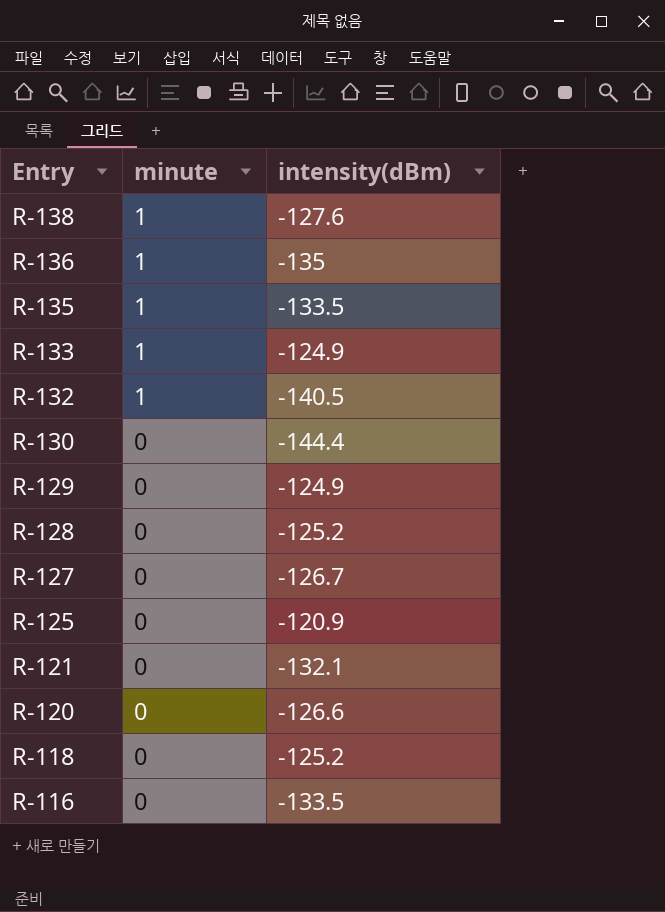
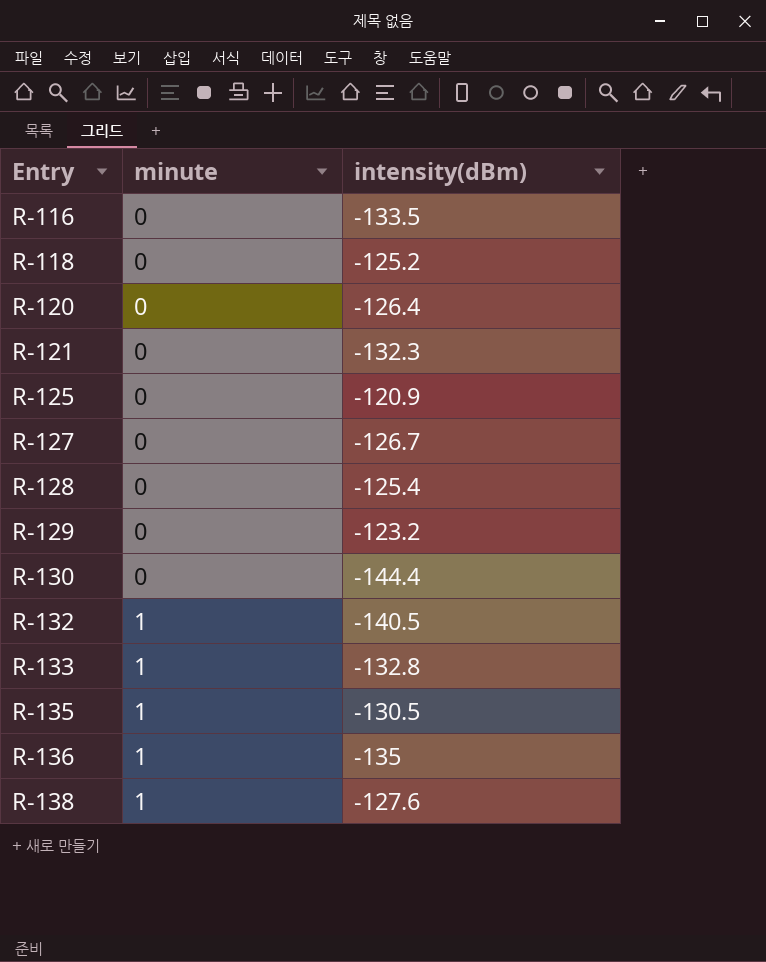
row order: Entry descending -> Entry ascending
R-120 | intensity(dBm): -126.6 -> -126.4
R-121 | intensity(dBm): -132.1 -> -132.3
R-128 | intensity(dBm): -125.2 -> -125.4
R-129 | intensity(dBm): -124.9 -> -123.2
R-133 | intensity(dBm): -124.9 -> -132.8
R-135 | intensity(dBm): -133.5 -> -130.5

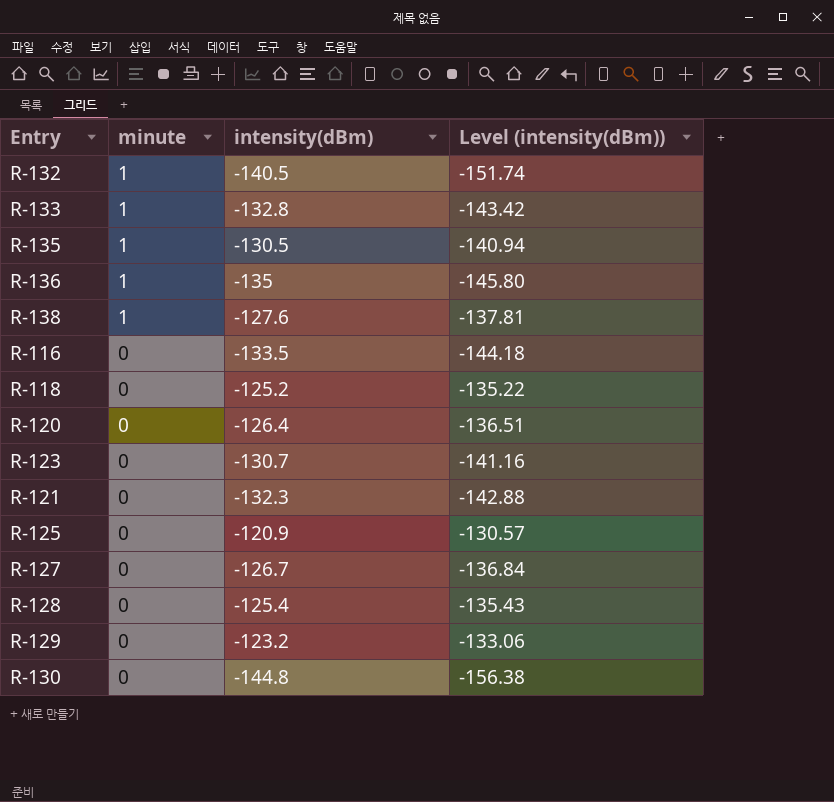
row order: Entry ascending -> minute descending
column Level (intensity(dBm)) | formula: none -> [intensity(dBm)] * 1.08
row R-123: none -> 0 | -130.7 | -141.16
R-130 | intensity(dBm): -144.4 -> -144.8

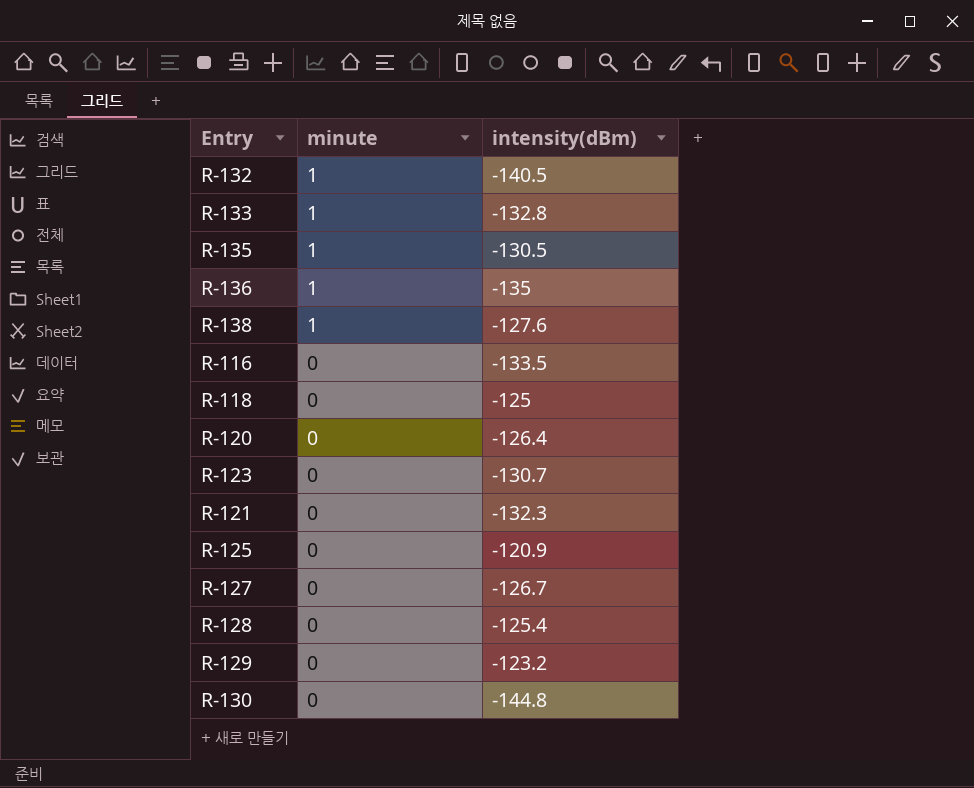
column Level (intensity(dBm)) | formula: [intensity(dBm)] * 1.08 -> none
R-118 | intensity(dBm): -125.2 -> -125

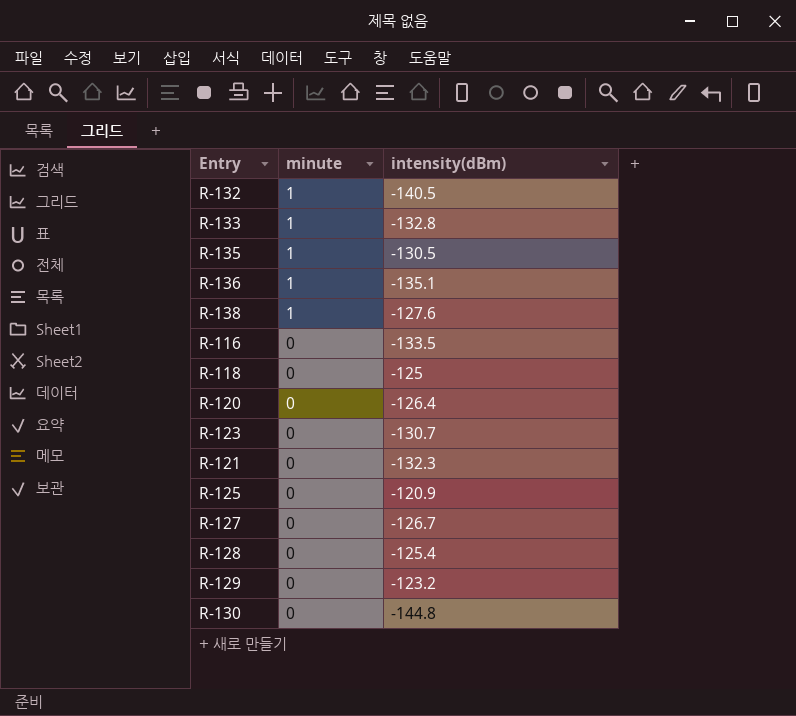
R-136 | intensity(dBm): -135 -> -135.1

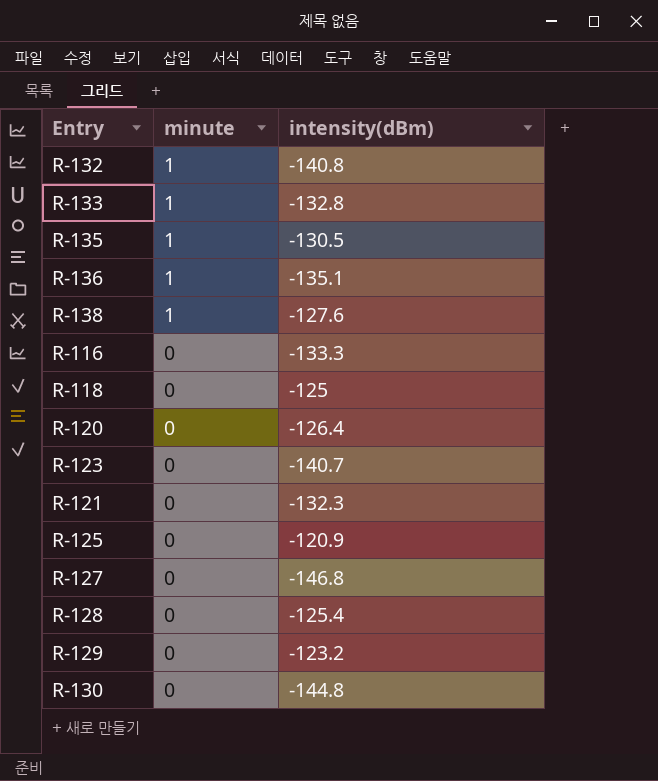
R-132 | intensity(dBm): -140.5 -> -140.8
R-116 | intensity(dBm): -133.5 -> -133.3
R-123 | intensity(dBm): -130.7 -> -140.7
R-127 | intensity(dBm): -126.7 -> -146.8

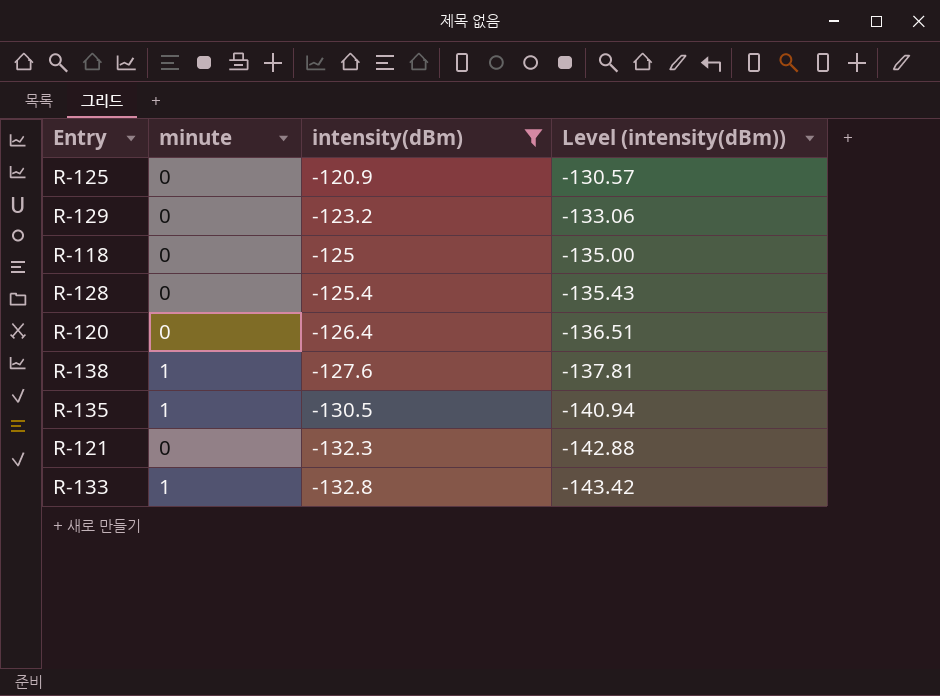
filter: none -> intensity(dBm) >= -132.8
row order: minute descending -> intensity(dBm) descending
column Level (intensity(dBm)) | formula: none -> [intensity(dBm)] * 1.08

